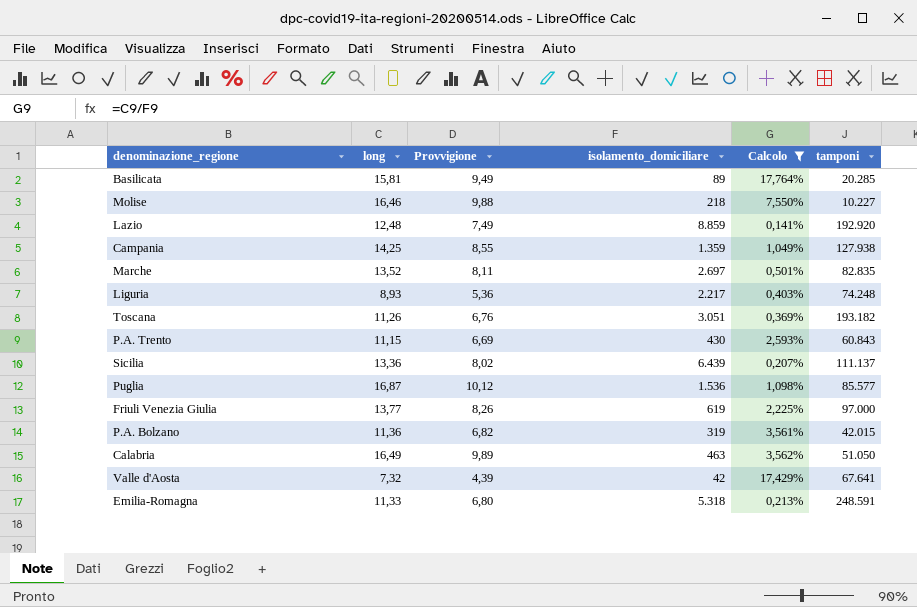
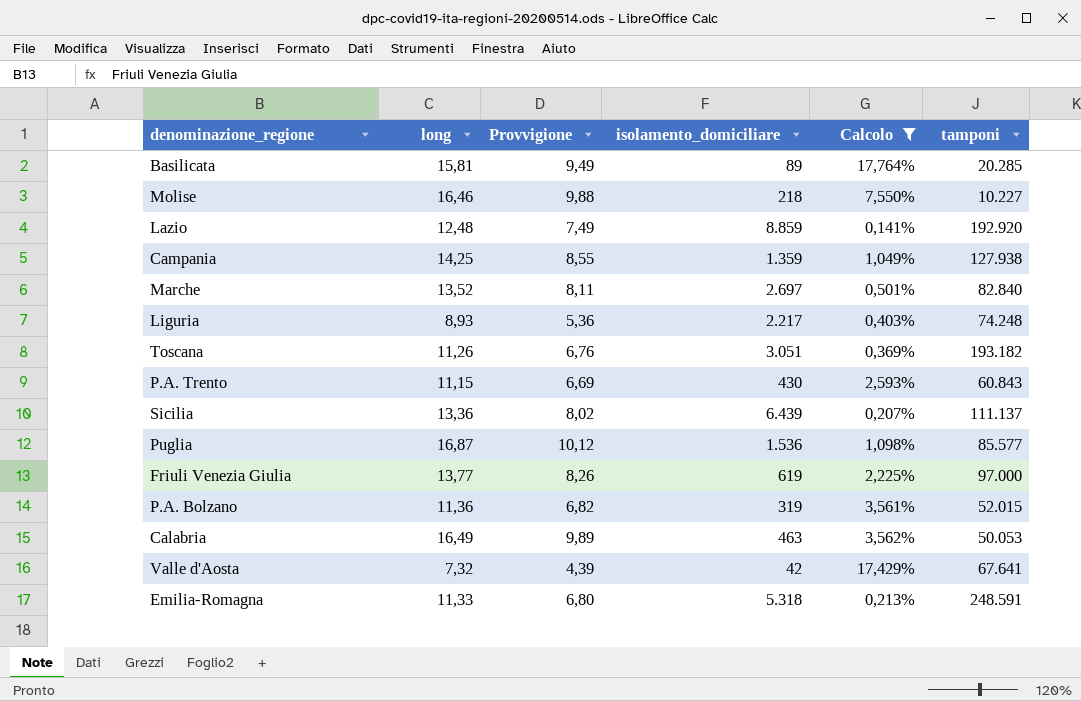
Marche | tamponi: 82.835 -> 82.840
P.A. Bolzano | tamponi: 42.015 -> 52.015
Calabria | tamponi: 51.050 -> 50.053

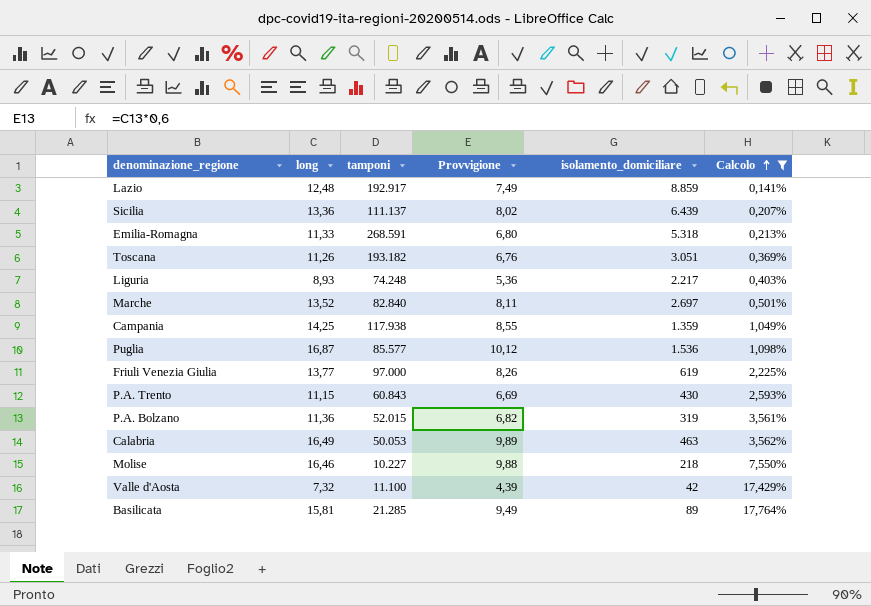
row order: none -> Calcolo ascending
column tamponi | position: 6 -> 3
Lazio | tamponi: 192.920 -> 192.917
Emilia-Romagna | tamponi: 248.591 -> 268.591
Campania | tamponi: 127.938 -> 117.938
Valle d'Aosta | tamponi: 67.641 -> 11.100
Basilicata | tamponi: 20.285 -> 21.285

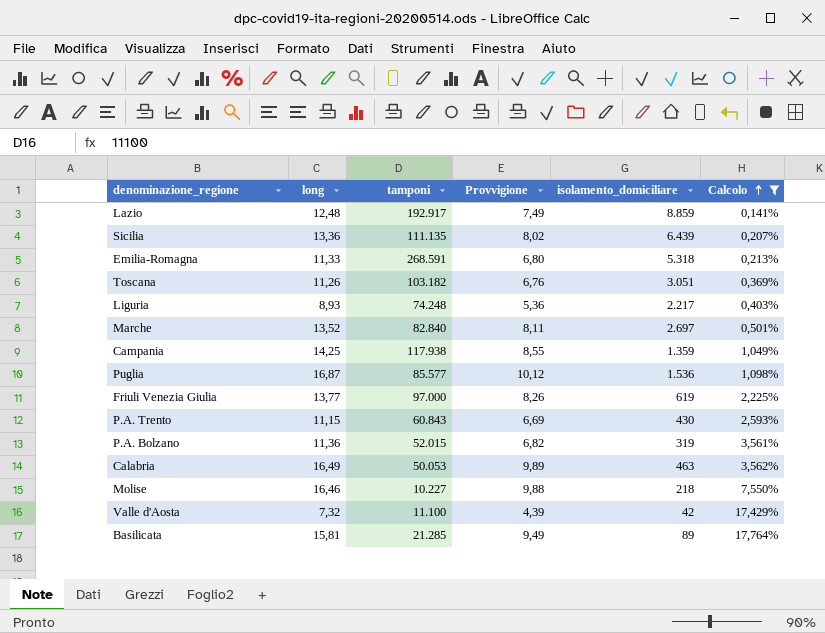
Sicilia | tamponi: 111.137 -> 111.135
Toscana | tamponi: 193.182 -> 103.182

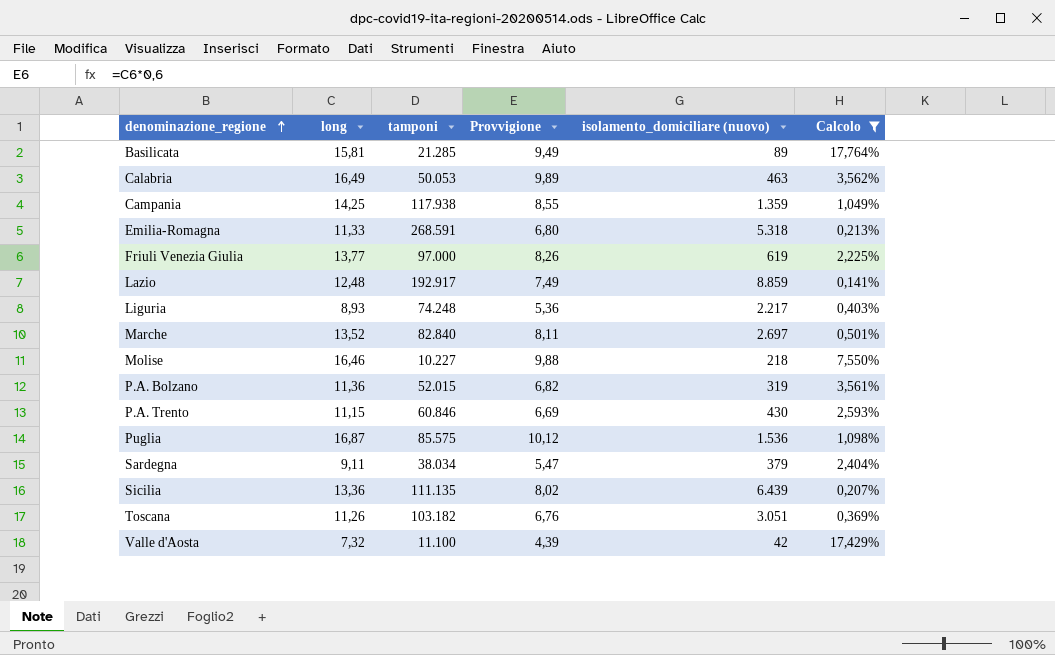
row order: Calcolo ascending -> denominazione_regione ascending
column name: isolamento_domiciliare -> isolamento_domiciliare (nuovo)
P.A. Trento | tamponi: 60.843 -> 60.846
Puglia | tamponi: 85.577 -> 85.575
row Sardegna: none -> 9,11 | 38.034 | 5,47 | 379 | 2,404%

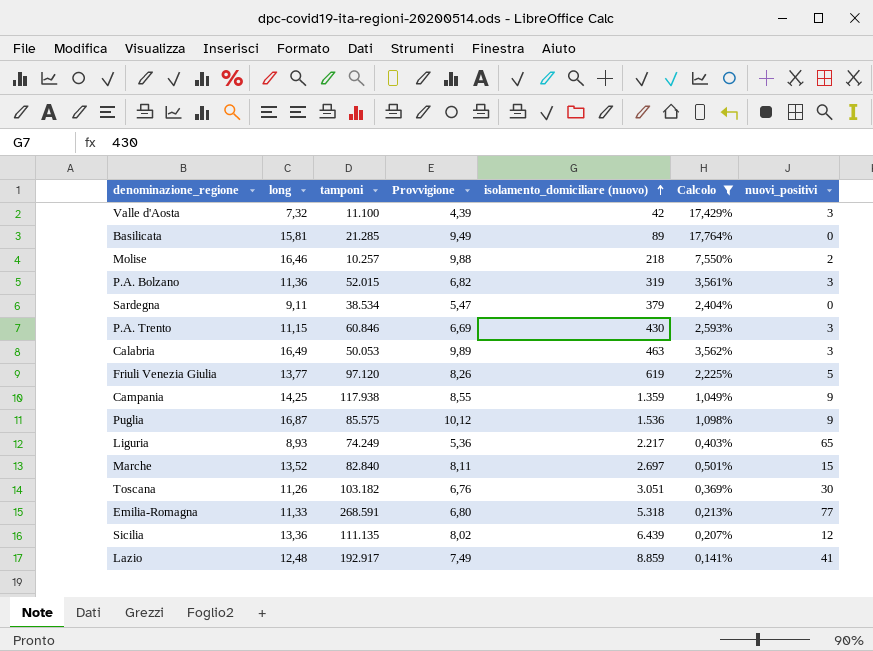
row order: denominazione_regione ascending -> isolamento_domiciliare (nuovo) ascending
column nuovi_positivi | position: none -> 7
Molise | tamponi: 10.227 -> 10.257
Sardegna | tamponi: 38.034 -> 38.534
Friuli Venezia Giulia | tamponi: 97.000 -> 97.120
Liguria | tamponi: 74.248 -> 74.249

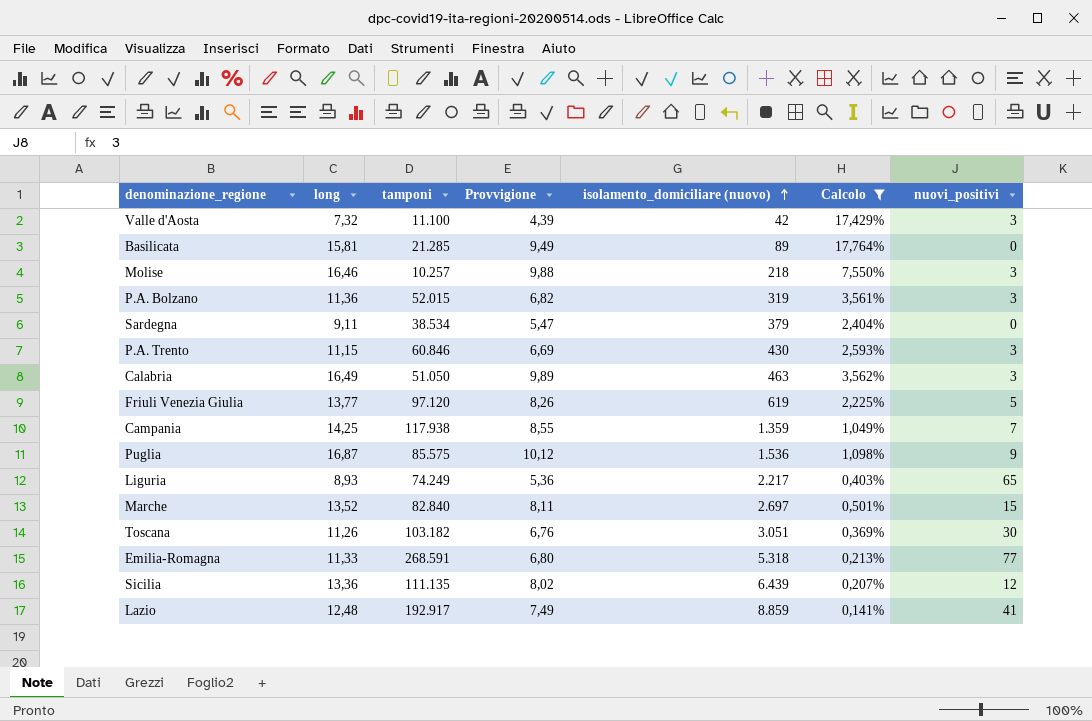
Molise | nuovi_positivi: 2 -> 3
Calabria | tamponi: 50.053 -> 51.050
Campania | nuovi_positivi: 9 -> 7

